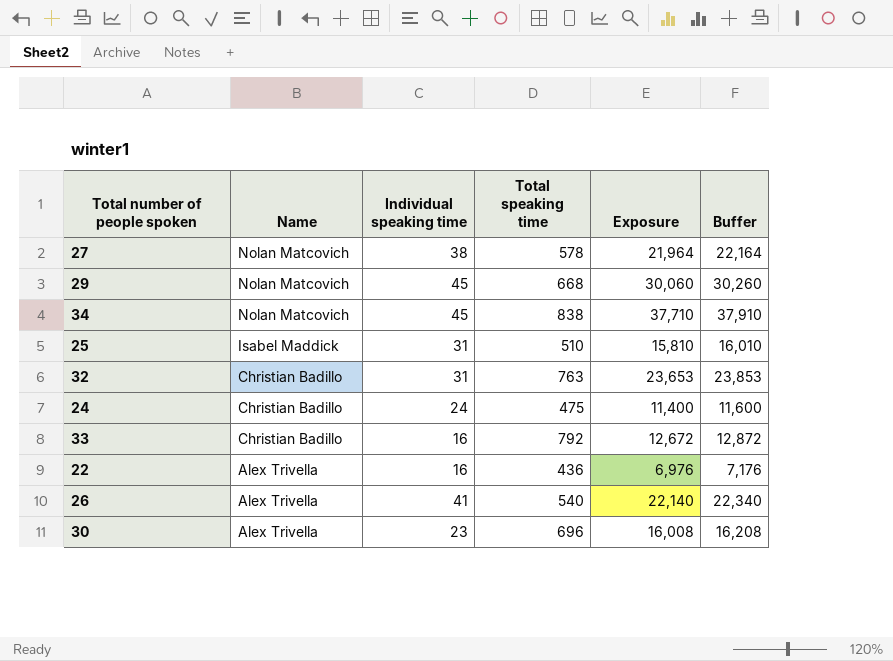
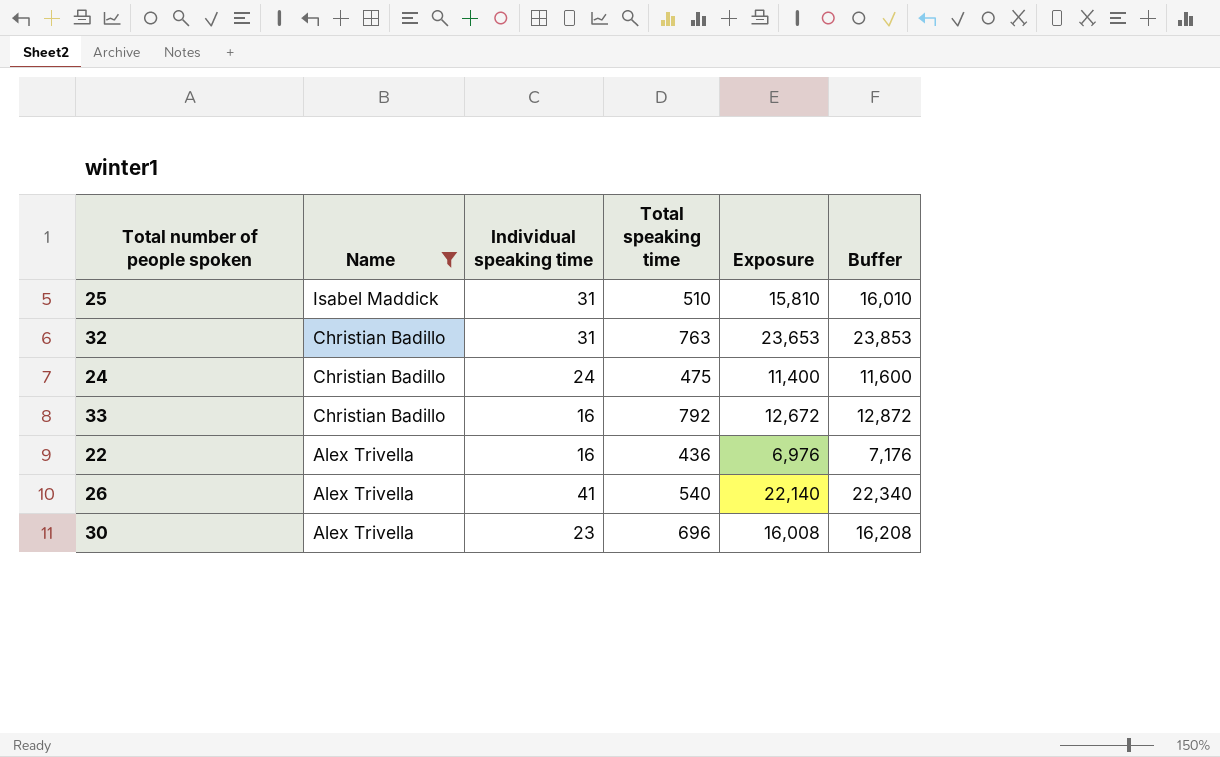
filter: none -> Name != Nolan Matcovich

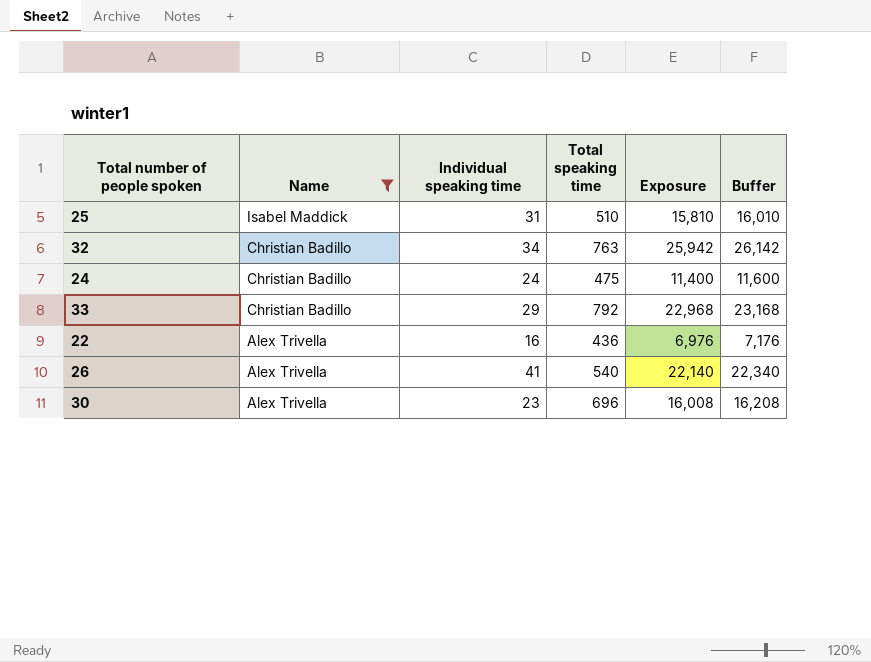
32 | Individual speaking time: 31 -> 34
32 | Exposure: 23,653 -> 25,942
32 | Buffer: 23,853 -> 26,142
33 | Individual speaking time: 16 -> 29
33 | Exposure: 12,672 -> 22,968
33 | Buffer: 12,872 -> 23,168

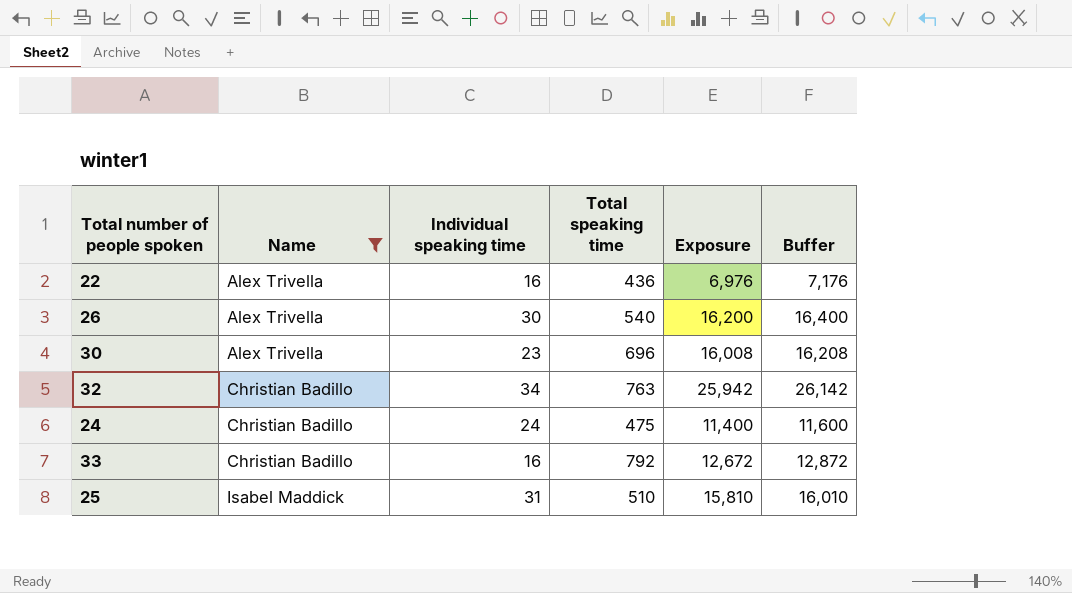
row order: Name descending -> Name ascending
26 | Individual speaking time: 41 -> 30
26 | Exposure: 22,140 -> 16,200
26 | Buffer: 22,340 -> 16,400
33 | Individual speaking time: 29 -> 16
33 | Exposure: 22,968 -> 12,672
33 | Buffer: 23,168 -> 12,872

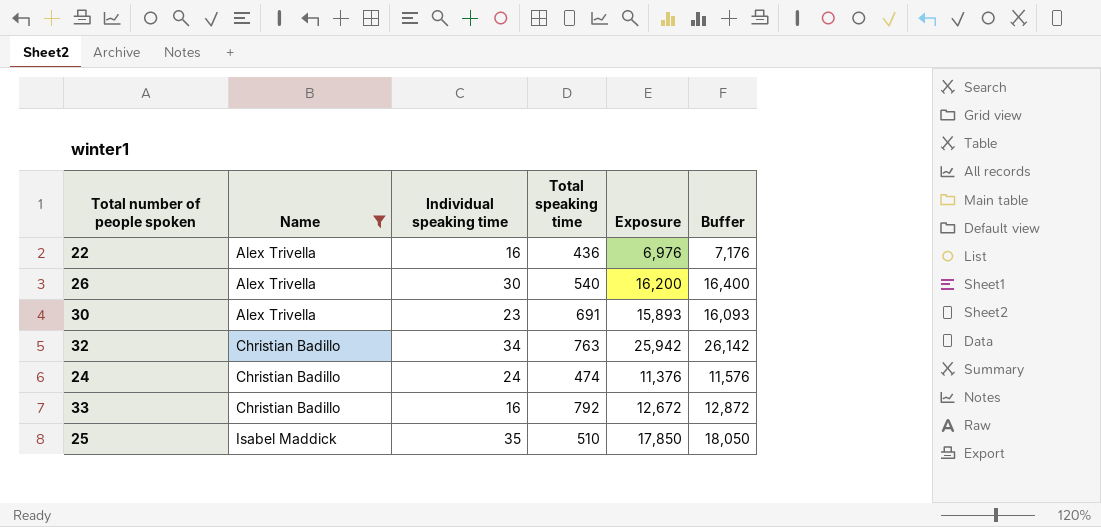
30 | Total speaking time: 696 -> 691
30 | Exposure: 16,008 -> 15,893
30 | Buffer: 16,208 -> 16,093
24 | Total speaking time: 475 -> 474
24 | Exposure: 11,400 -> 11,376
24 | Buffer: 11,600 -> 11,576
25 | Individual speaking time: 31 -> 35
25 | Exposure: 15,810 -> 17,850
25 | Buffer: 16,010 -> 18,050

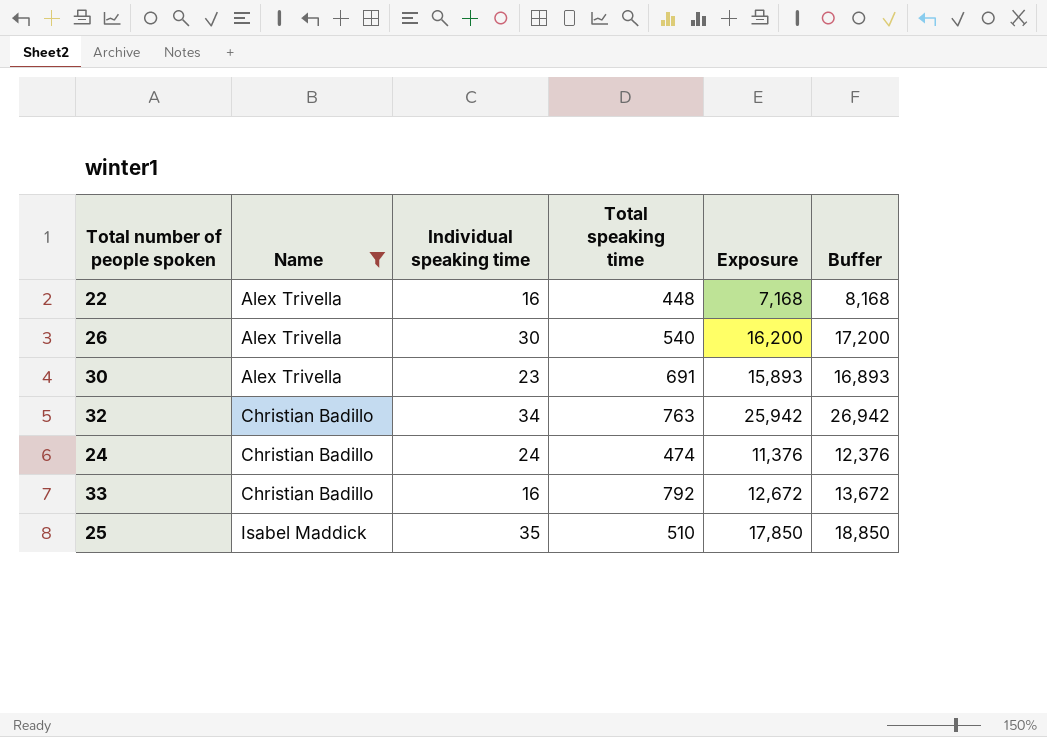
column Buffer | formula: [Exposure] + 200 -> [Exposure] + 1000
22 | Total speaking time: 436 -> 448
22 | Exposure: 6,976 -> 7,168

